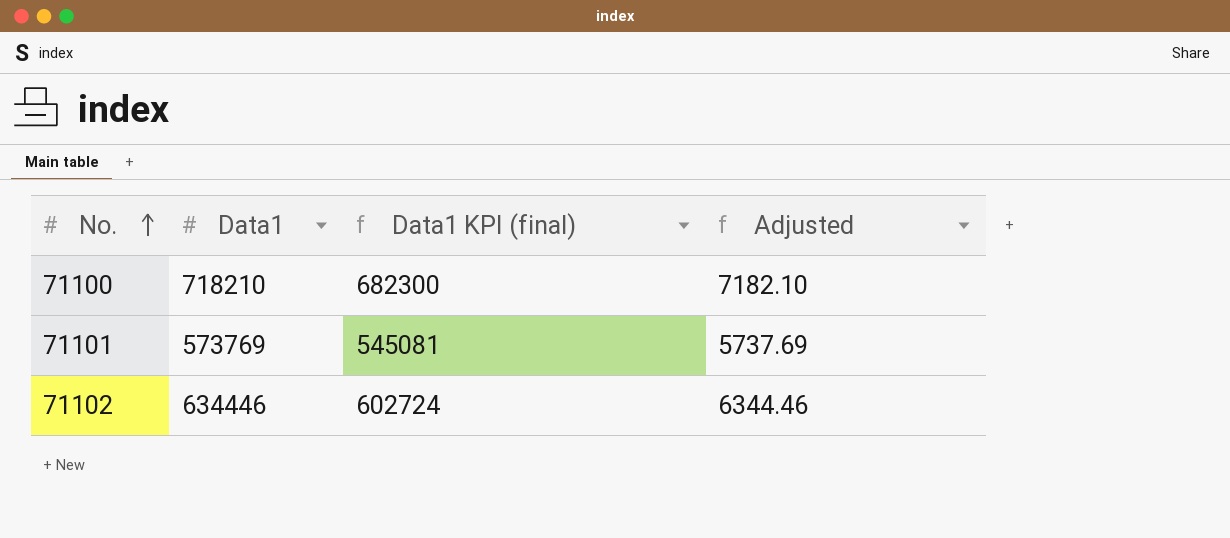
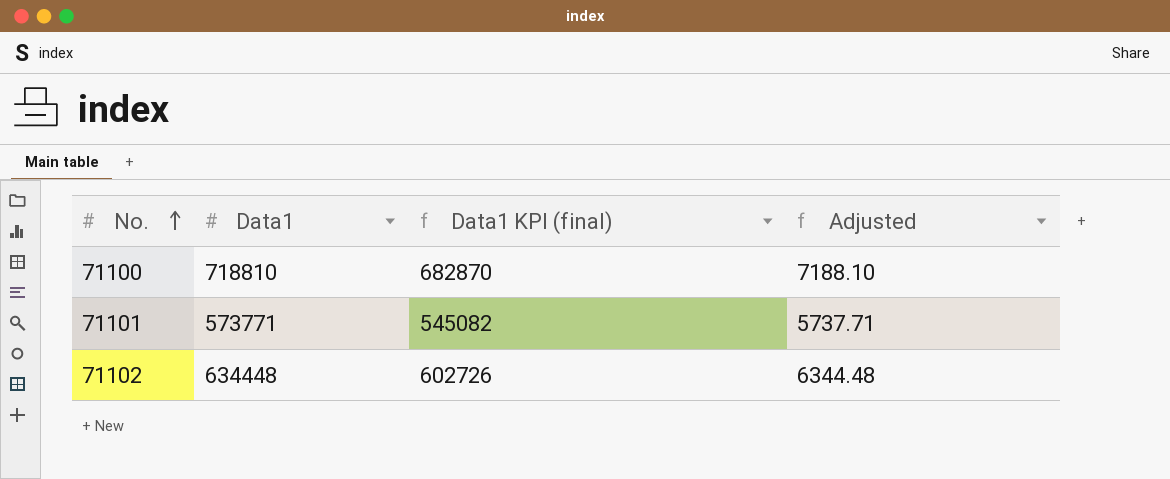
71100 | Data1: 718210 -> 718810
71100 | Data1 KPI (final): 682300 -> 682870
71100 | Adjusted: 7182.10 -> 7188.10
71101 | Data1: 573769 -> 573771
71101 | Data1 KPI (final): 545081 -> 545082
71101 | Adjusted: 5737.69 -> 5737.71
71102 | Data1: 634446 -> 634448
71102 | Data1 KPI (final): 602724 -> 602726
71102 | Adjusted: 6344.46 -> 6344.48

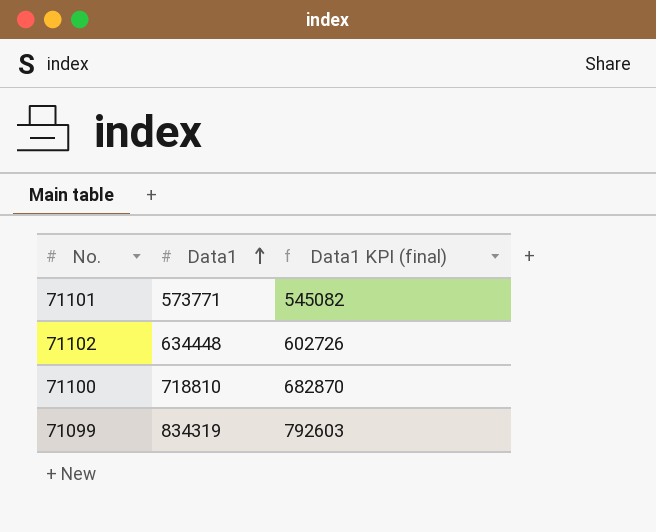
row order: No. ascending -> Data1 ascending
column Adjusted | formula: [Data1] * 0.01 -> none
row 71099: none -> 834319 | 792603

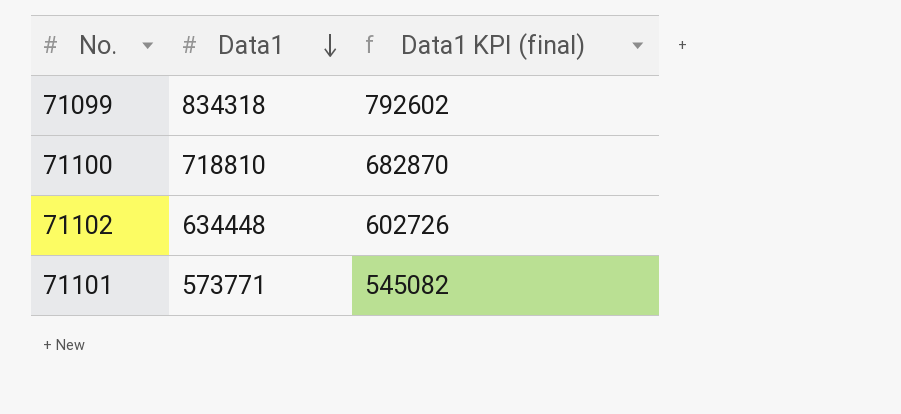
row order: Data1 ascending -> Data1 descending
71099 | Data1: 834319 -> 834318
71099 | Data1 KPI (final): 792603 -> 792602

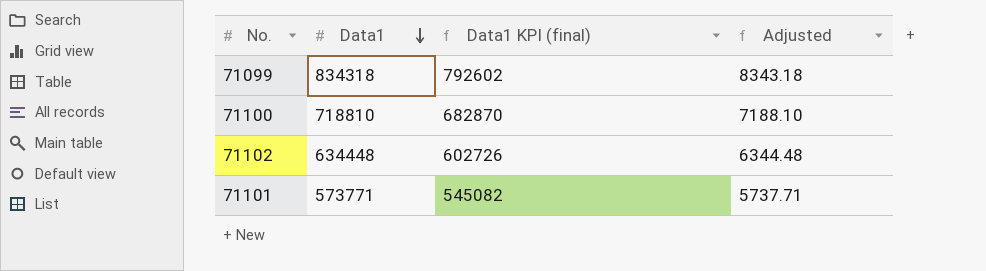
column Adjusted | formula: none -> [Data1] * 0.01

